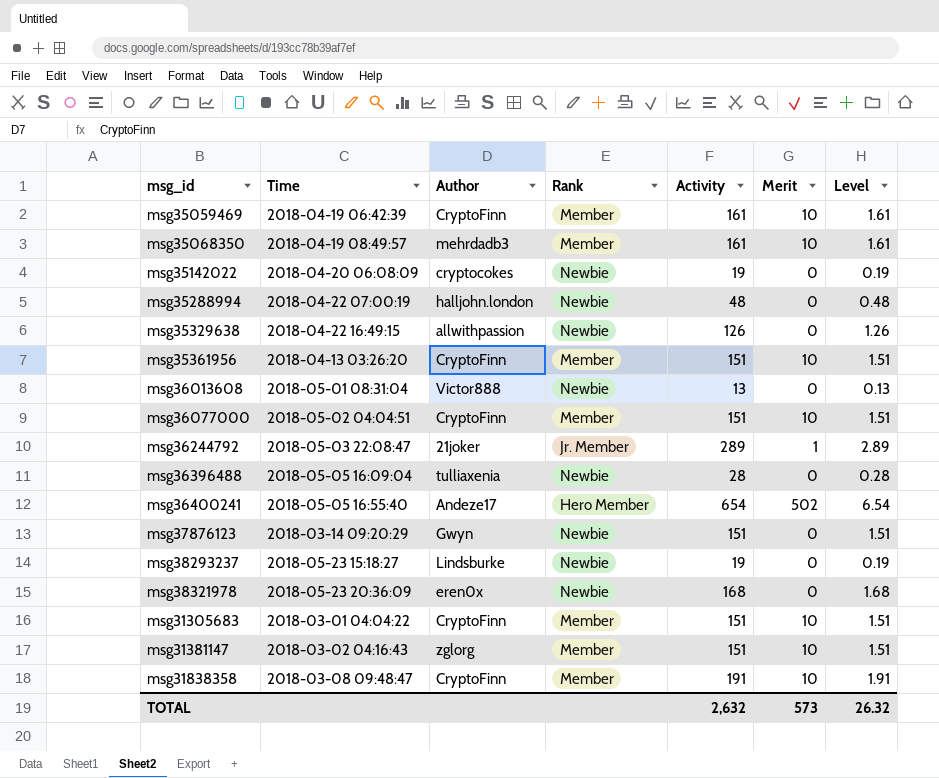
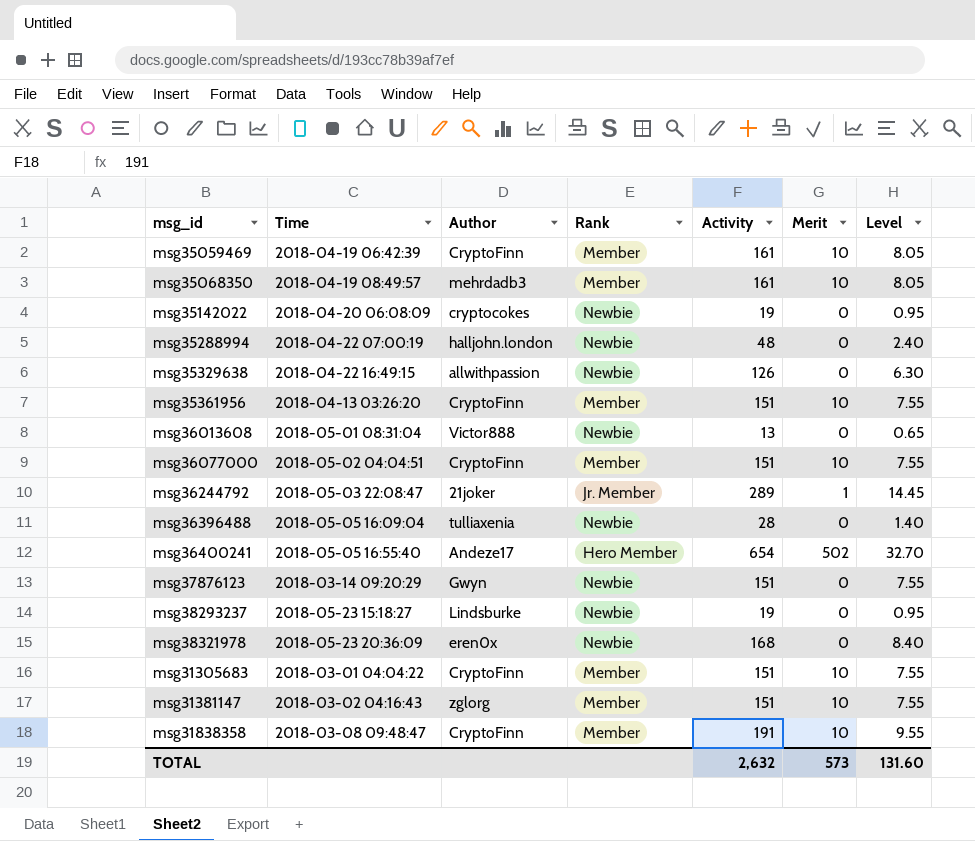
column Level | formula: [Activity] * 0.01 -> [Activity] * 0.05
TOTAL | Level: 26.32 -> 131.60

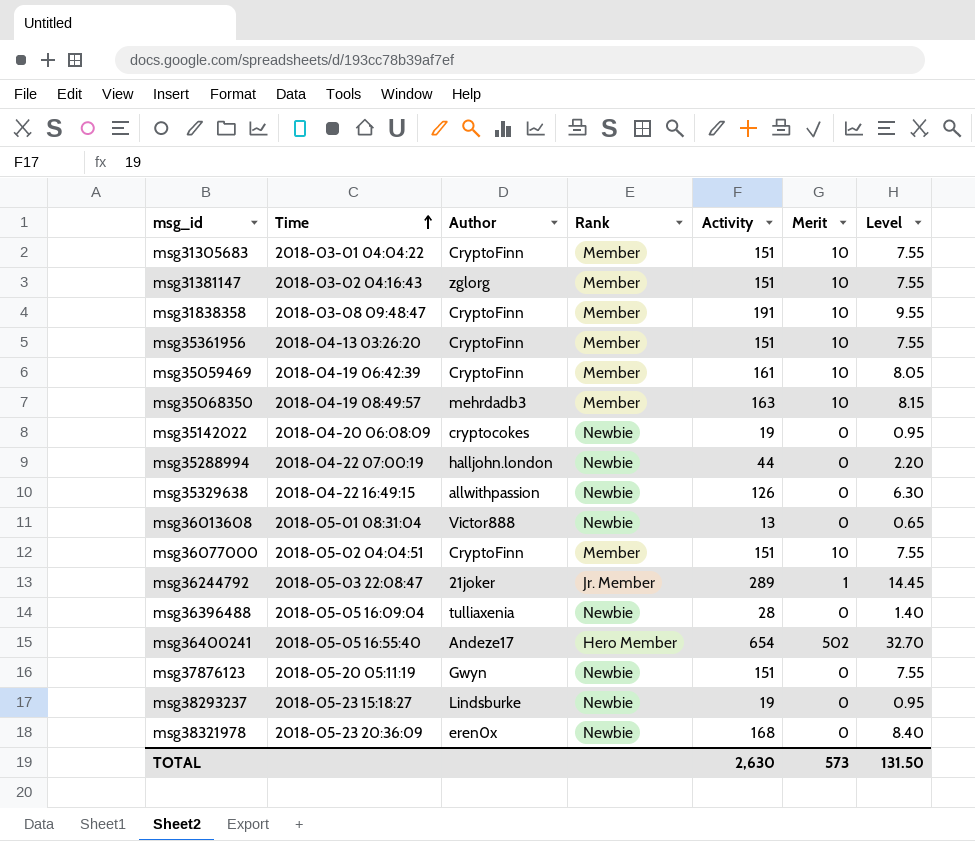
row order: none -> Time ascending
msg35068350 | Activity: 161 -> 163
msg35068350 | Level: 8.05 -> 8.15
msg35288994 | Activity: 48 -> 44
msg35288994 | Level: 2.40 -> 2.20
msg37876123 | Time: 2018-03-14 09:20:29 -> 2018-05-20 05:11:19
TOTAL | Activity: 2,632 -> 2,630
TOTAL | Level: 131.60 -> 131.50

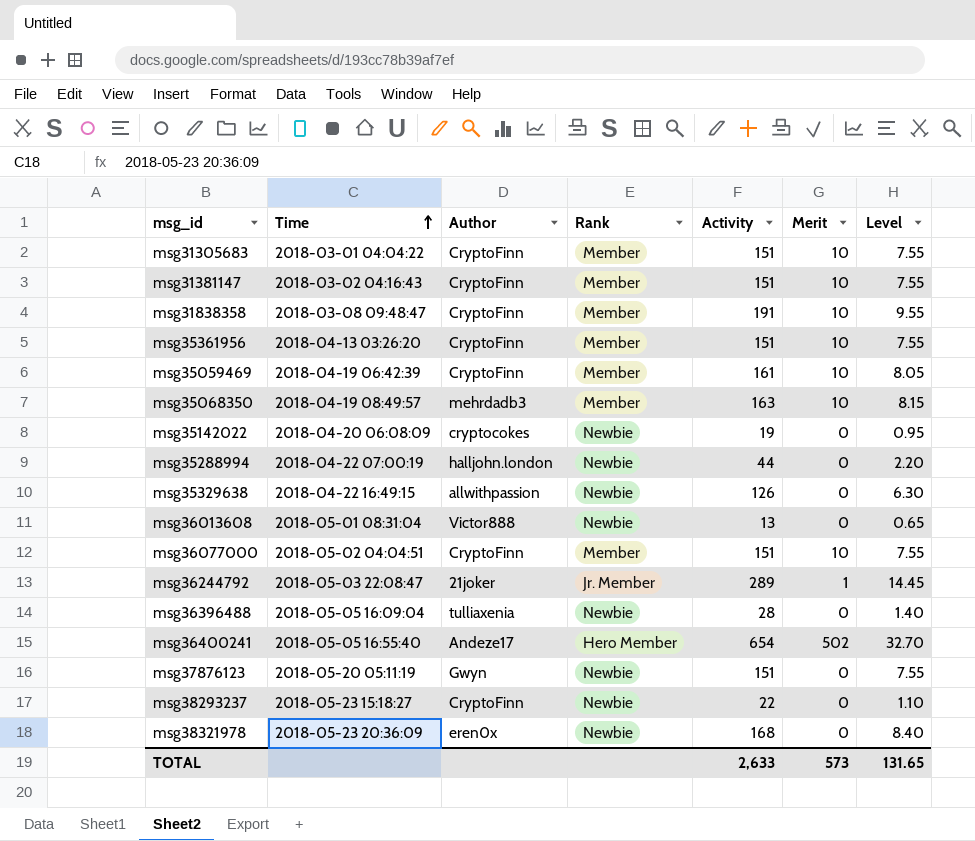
msg31381147 | Author: zglorg -> CryptoFinn
msg38293237 | Author: Lindsburke -> CryptoFinn
msg38293237 | Activity: 19 -> 22
msg38293237 | Level: 0.95 -> 1.10
TOTAL | Activity: 2,630 -> 2,633
TOTAL | Level: 131.50 -> 131.65

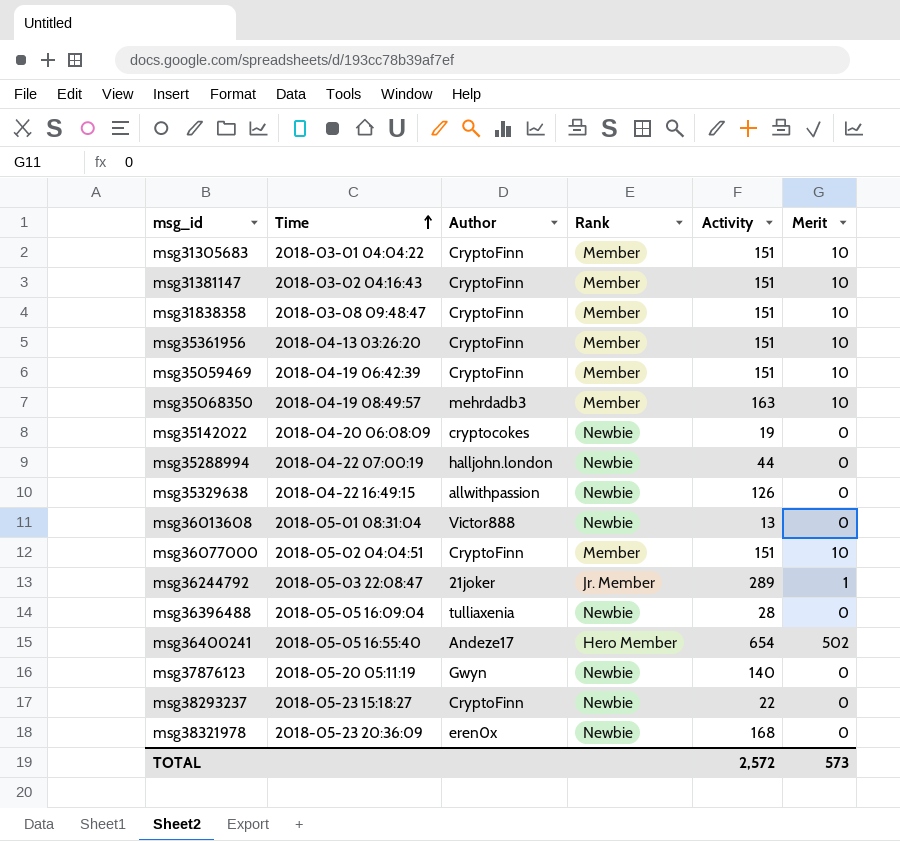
column Level | formula: [Activity] * 0.05 -> none
msg31838358 | Activity: 191 -> 151
msg35059469 | Activity: 161 -> 151
msg37876123 | Activity: 151 -> 140
TOTAL | Activity: 2,633 -> 2,572

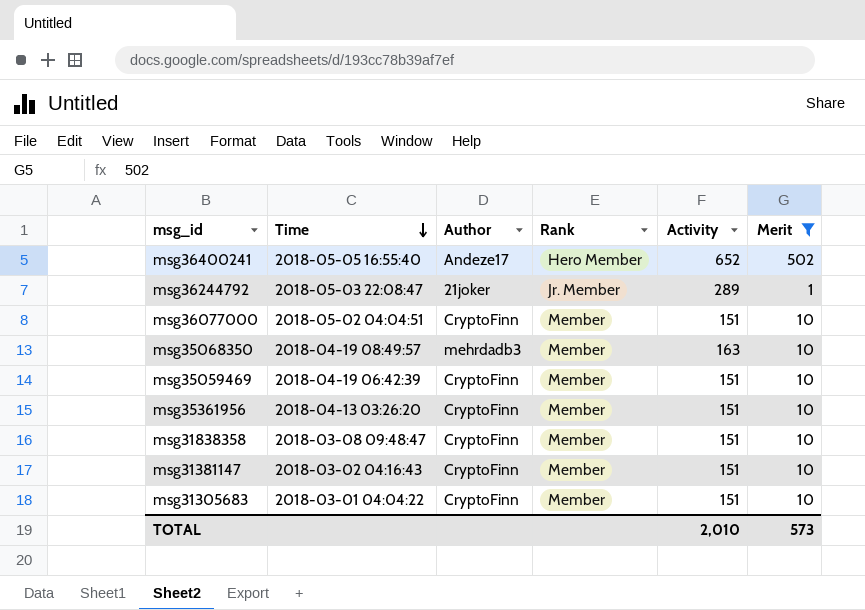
filter: none -> Merit != 0
row order: Time ascending -> Time descending
msg36400241 | Activity: 654 -> 652
TOTAL | Activity: 2,572 -> 2,010

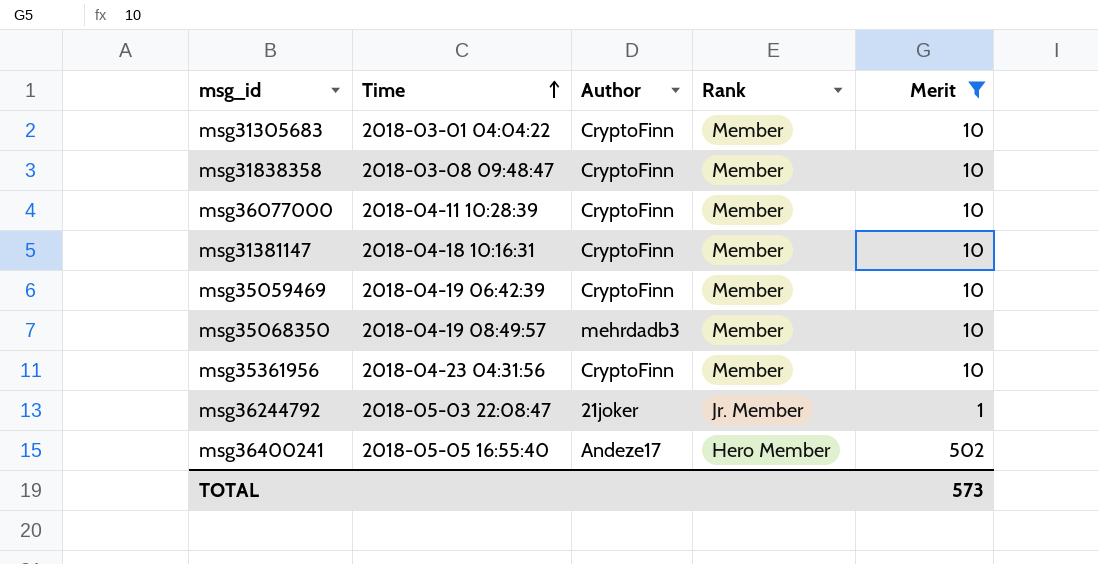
row order: Time descending -> Time ascending
column Activity | position: 5 -> none
msg36077000 | Time: 2018-05-02 04:04:51 -> 2018-04-11 10:28:39
msg31381147 | Time: 2018-03-02 04:16:43 -> 2018-04-18 10:16:31
msg35361956 | Time: 2018-04-13 03:26:20 -> 2018-04-23 04:31:56

